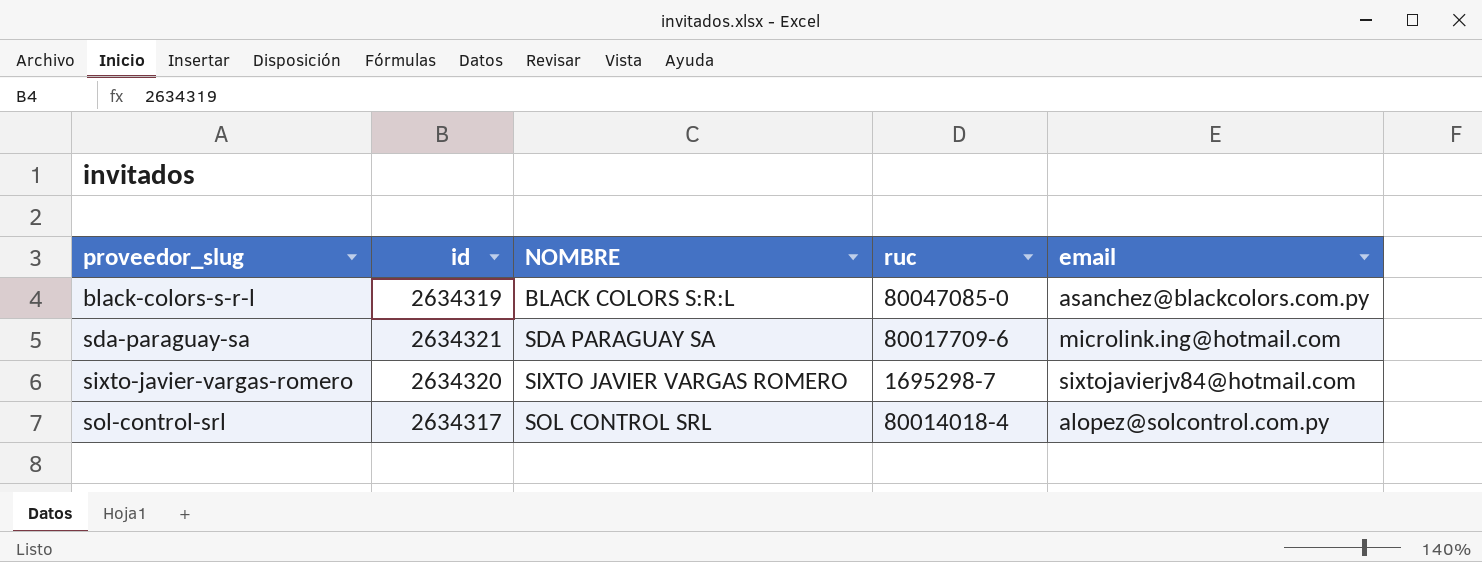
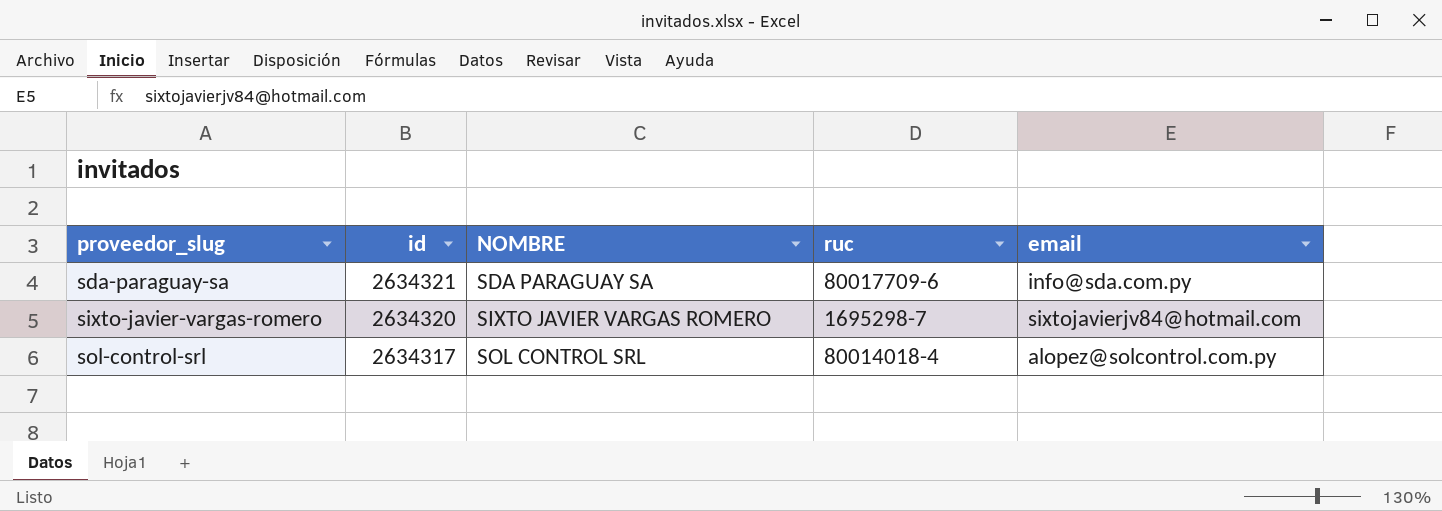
row black-colors-s-r-l: 2634319 | BLACK COLORS S:R:L | 80047085-0 | asanchez@blackcolors.com.py -> none
sda-paraguay-sa | email: microlink.ing@hotmail.com -> info@sda.com.py

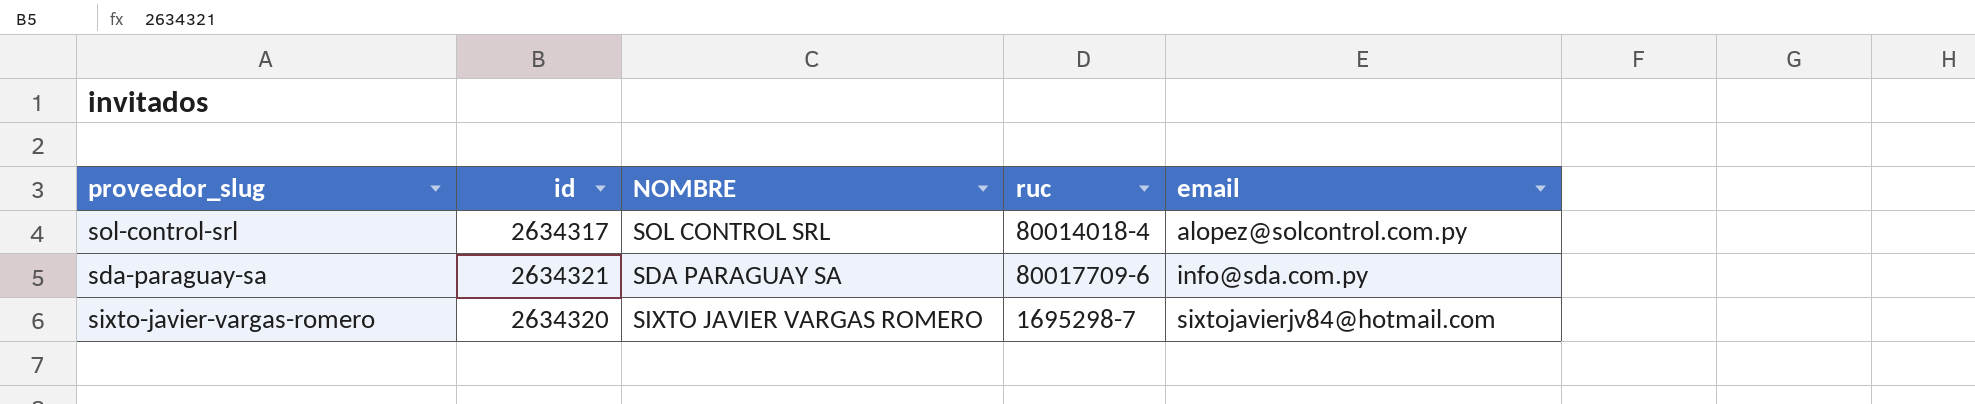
row order: proveedor_slug ascending -> email ascending

